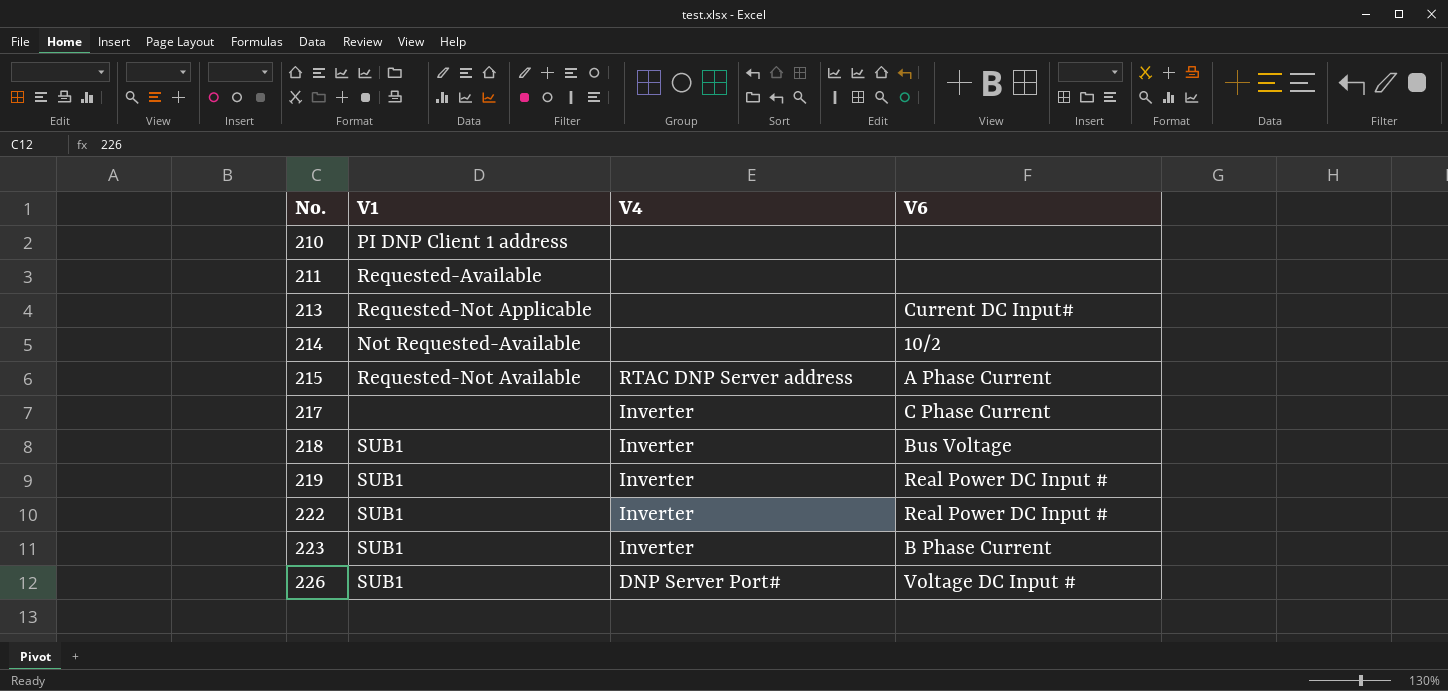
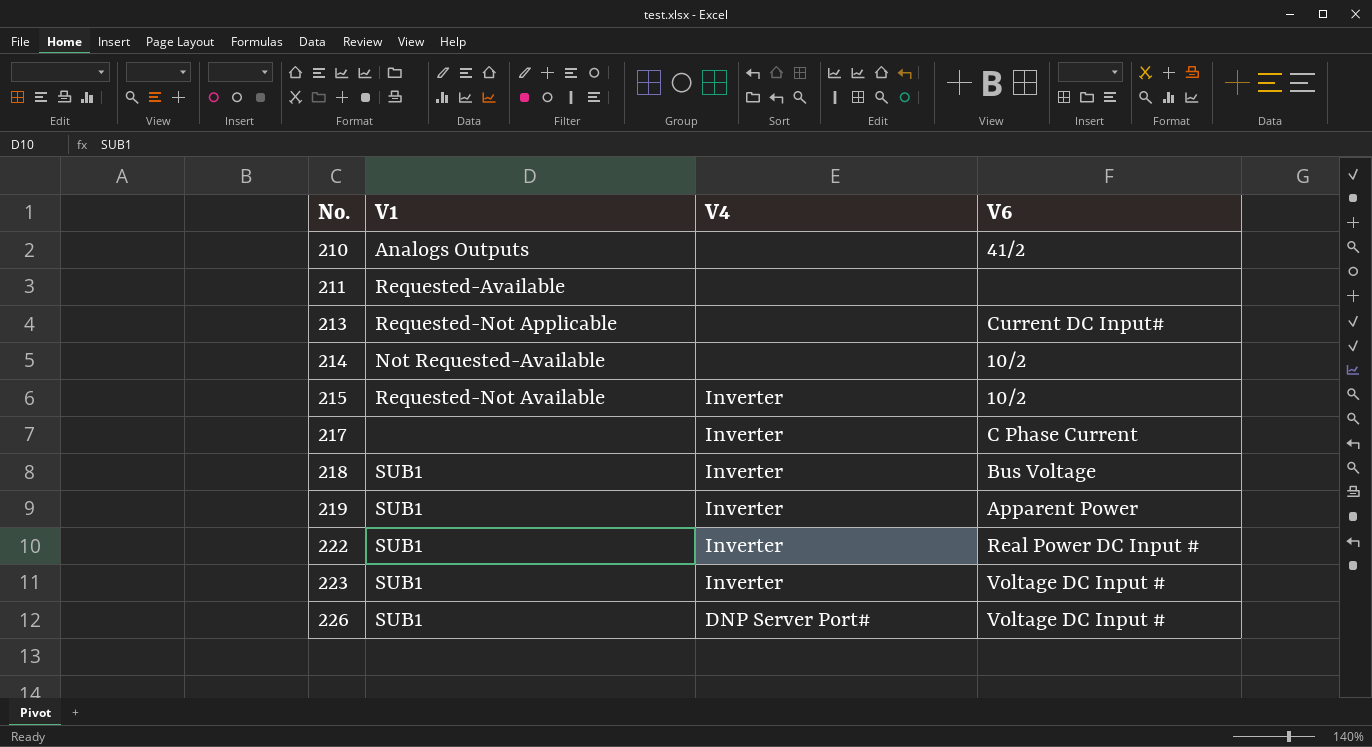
210 | V1: PI DNP Client 1 address -> Analogs Outputs
210 | V6: none -> 41/2
215 | V4: RTAC DNP Server address -> Inverter
215 | V6: A Phase Current -> 10/2
219 | V6: Real Power DC Input # -> Apparent Power
223 | V6: B Phase Current -> Voltage DC Input #

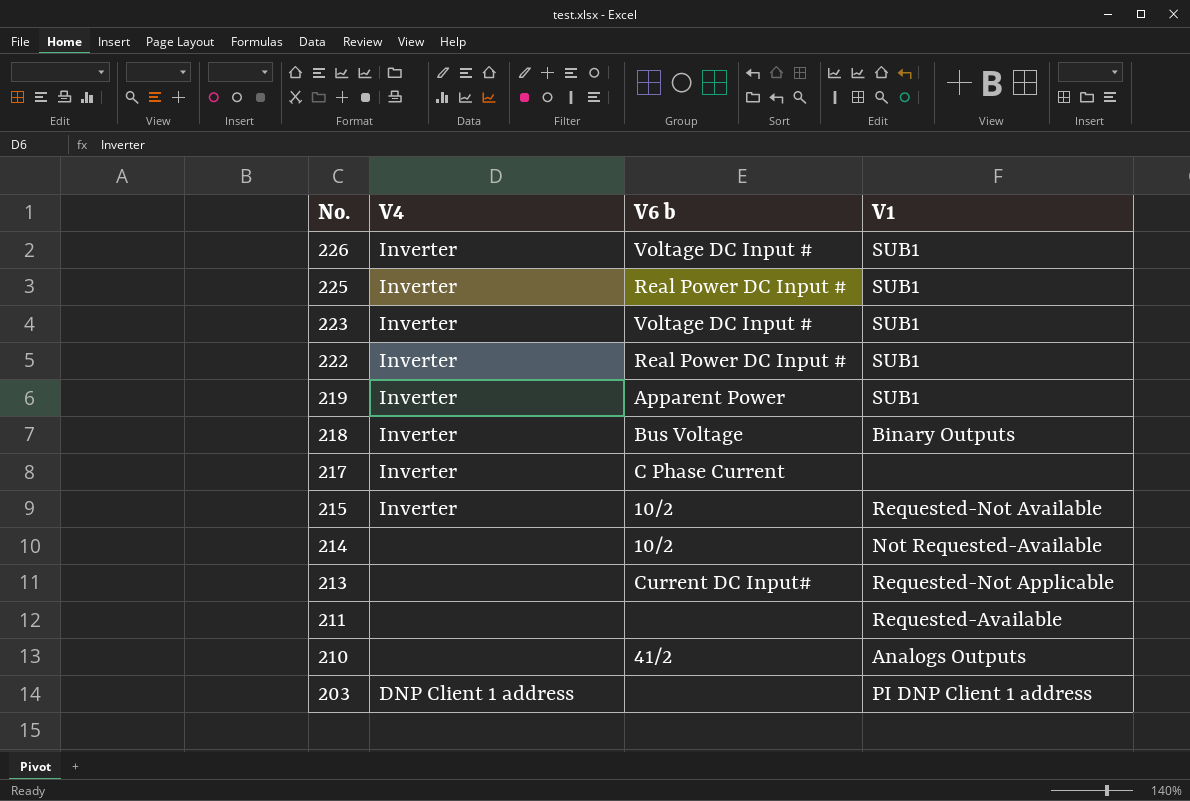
row order: No. ascending -> No. descending
column name: V6 -> V6 b
column V1 | position: 2 -> 4
226 | V4: DNP Server Port# -> Inverter
row 225: none -> Inverter | Real Power DC Input # | SUB1
218 | V1: SUB1 -> Binary Outputs
row 203: none -> DNP Client 1 address | none | PI DNP Client 1 address

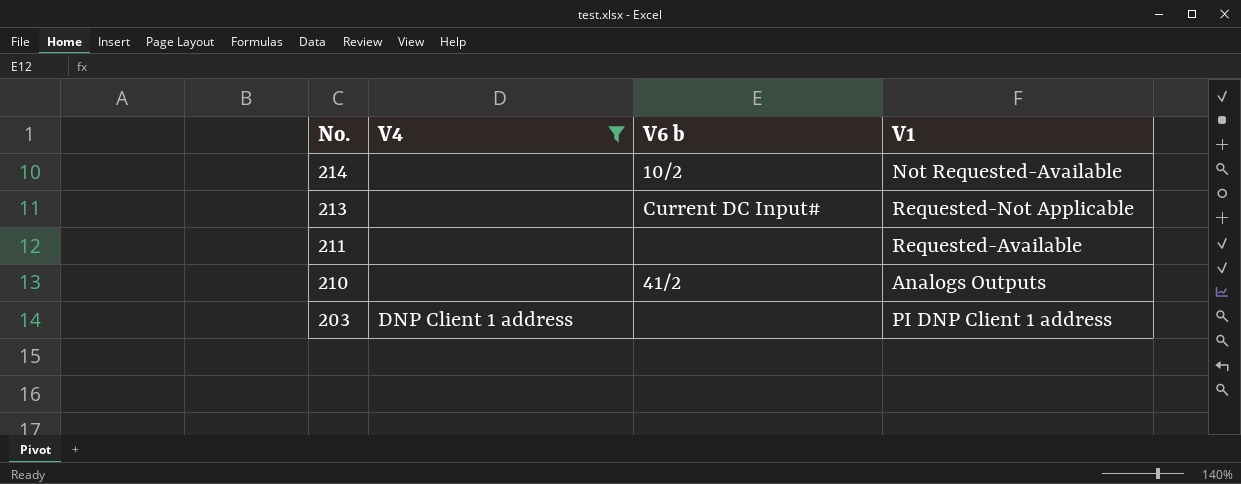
filter: none -> V4 != Inverter

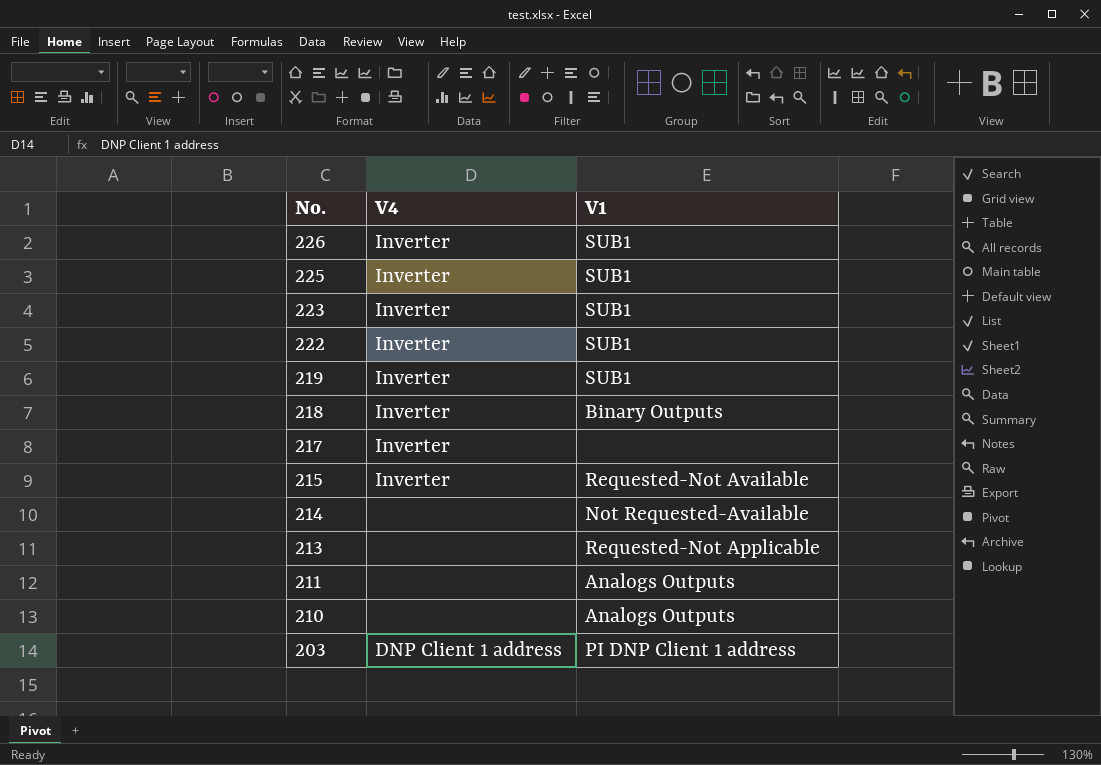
filter: V4 != Inverter -> none
column V6 b | position: 3 -> none
211 | V1: Requested-Available -> Analogs Outputs

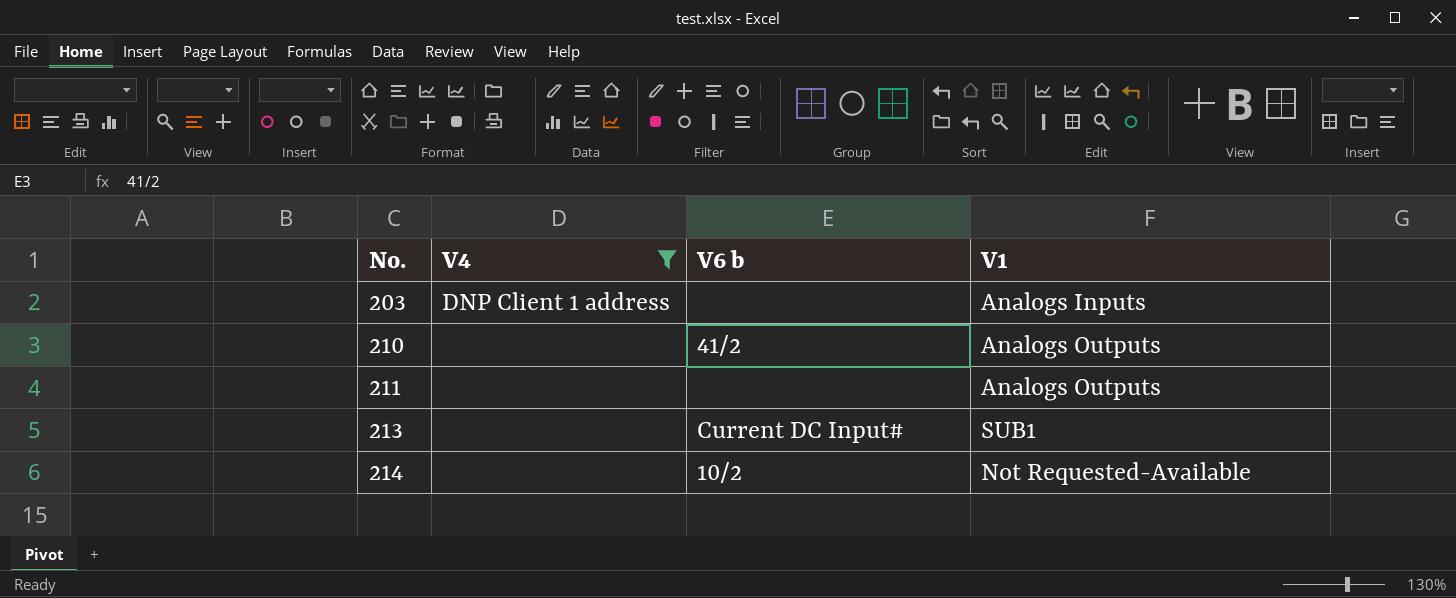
filter: none -> V4 != Inverter
row order: No. descending -> No. ascending
column V6 b | position: none -> 3
203 | V1: PI DNP Client 1 address -> Analogs Inputs
213 | V1: Requested-Not Applicable -> SUB1

